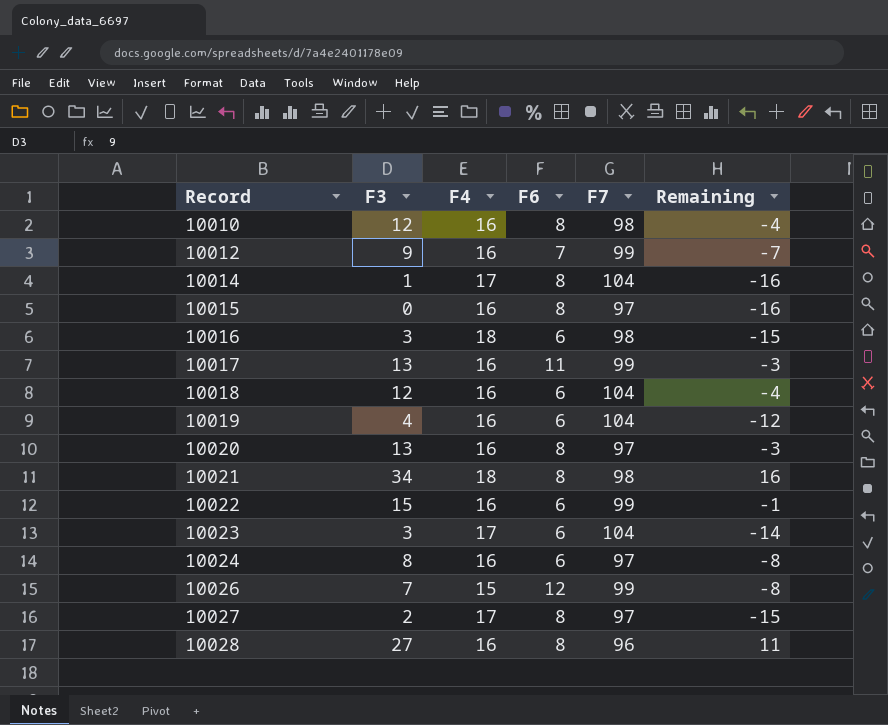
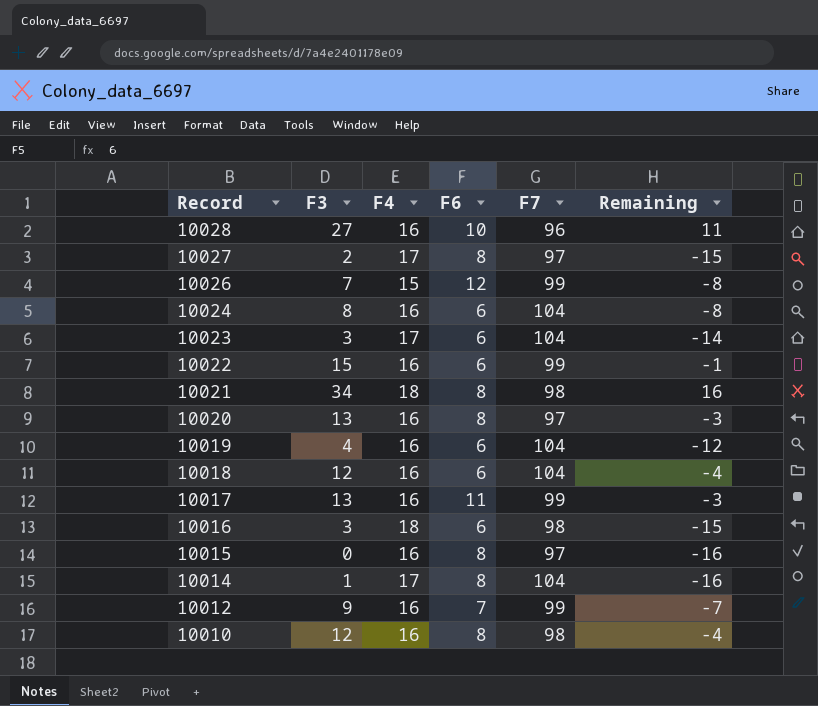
row order: Record ascending -> Record descending
10028 | F6: 8 -> 10
10024 | F7: 97 -> 104

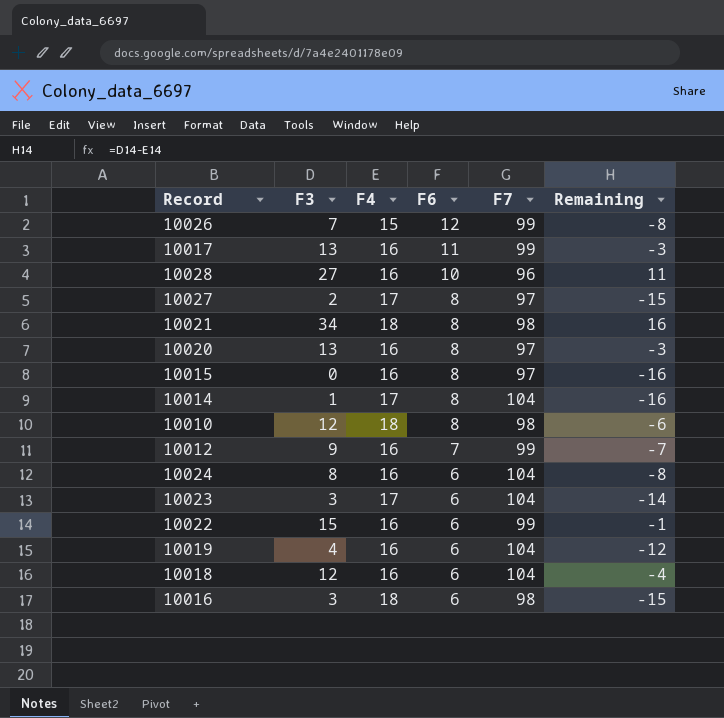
row order: Record descending -> F6 descending
10010 | F4: 16 -> 18
10010 | Remaining: -4 -> -6

